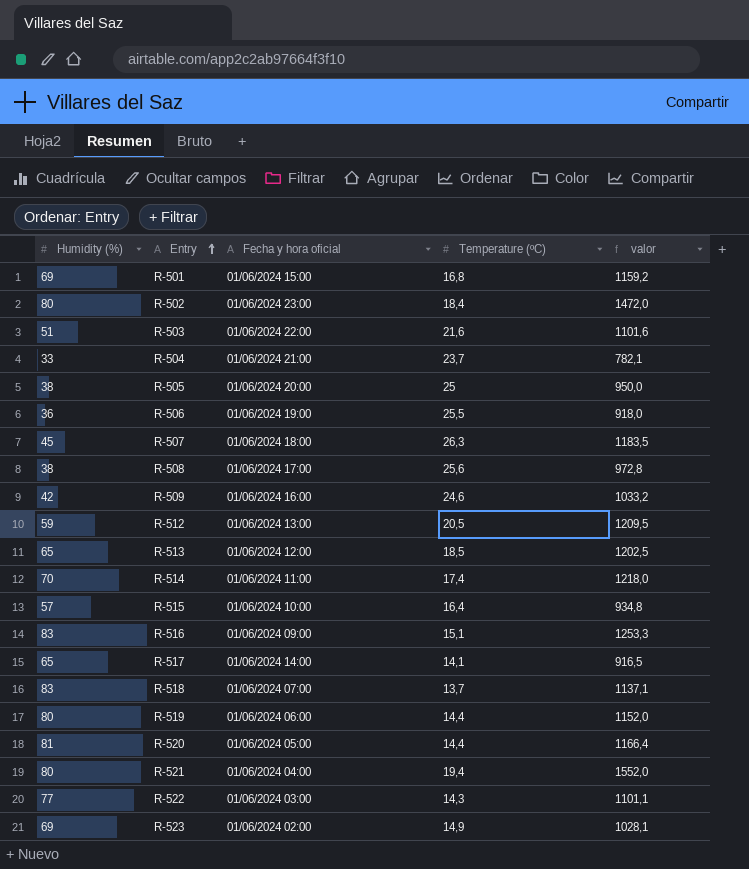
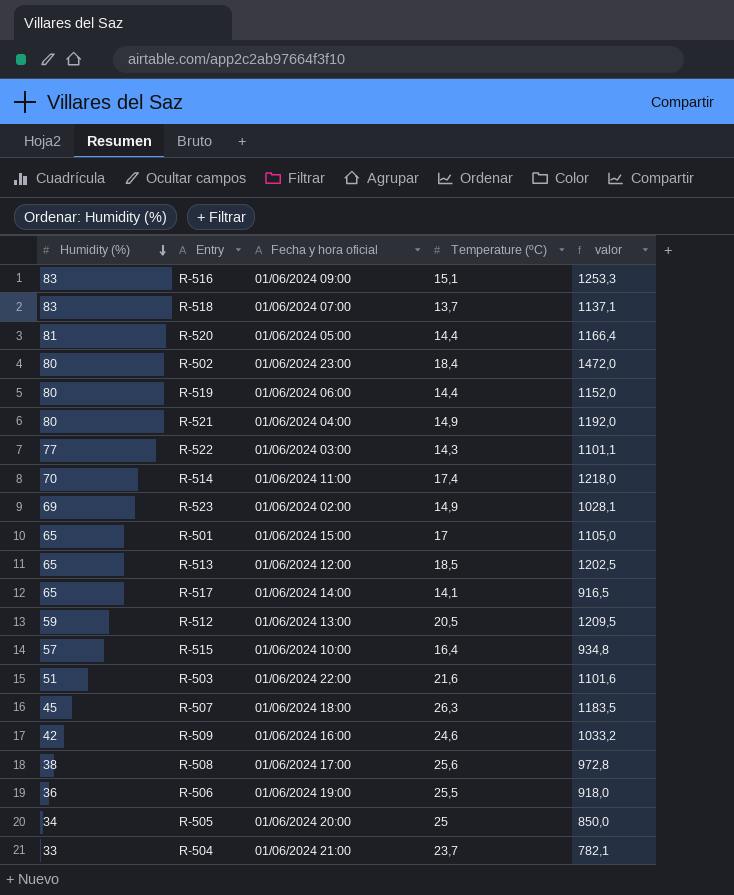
row order: Entry ascending -> Humidity (%) descending
R-521 | Temperature (ºC): 19,4 -> 14,9
R-521 | valor: 1552,0 -> 1192,0
R-501 | Humidity (%): 69 -> 65
R-501 | Temperature (ºC): 16,8 -> 17
R-501 | valor: 1159,2 -> 1105,0
R-505 | Humidity (%): 38 -> 34
R-505 | valor: 950,0 -> 850,0

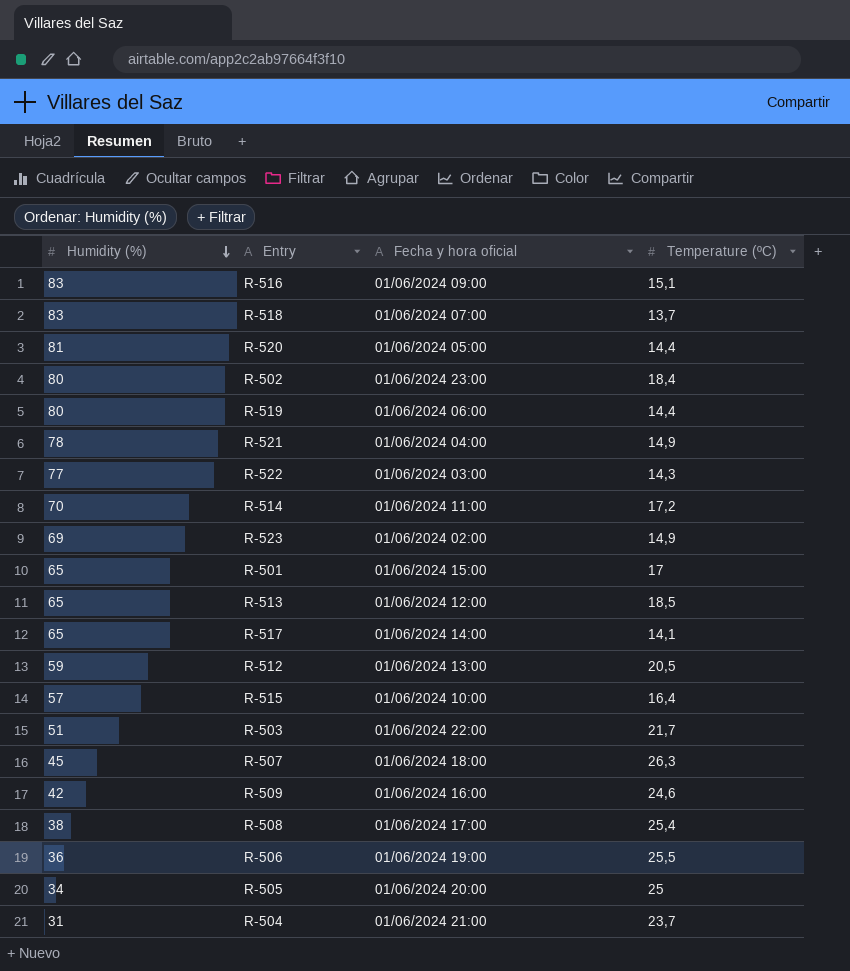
column valor | formula: [Humidity (%)] * [Temperature (ºC)] -> none
R-521 | Humidity (%): 80 -> 78
R-514 | Temperature (ºC): 17,4 -> 17,2
R-503 | Temperature (ºC): 21,6 -> 21,7
R-508 | Temperature (ºC): 25,6 -> 25,4
R-504 | Humidity (%): 33 -> 31

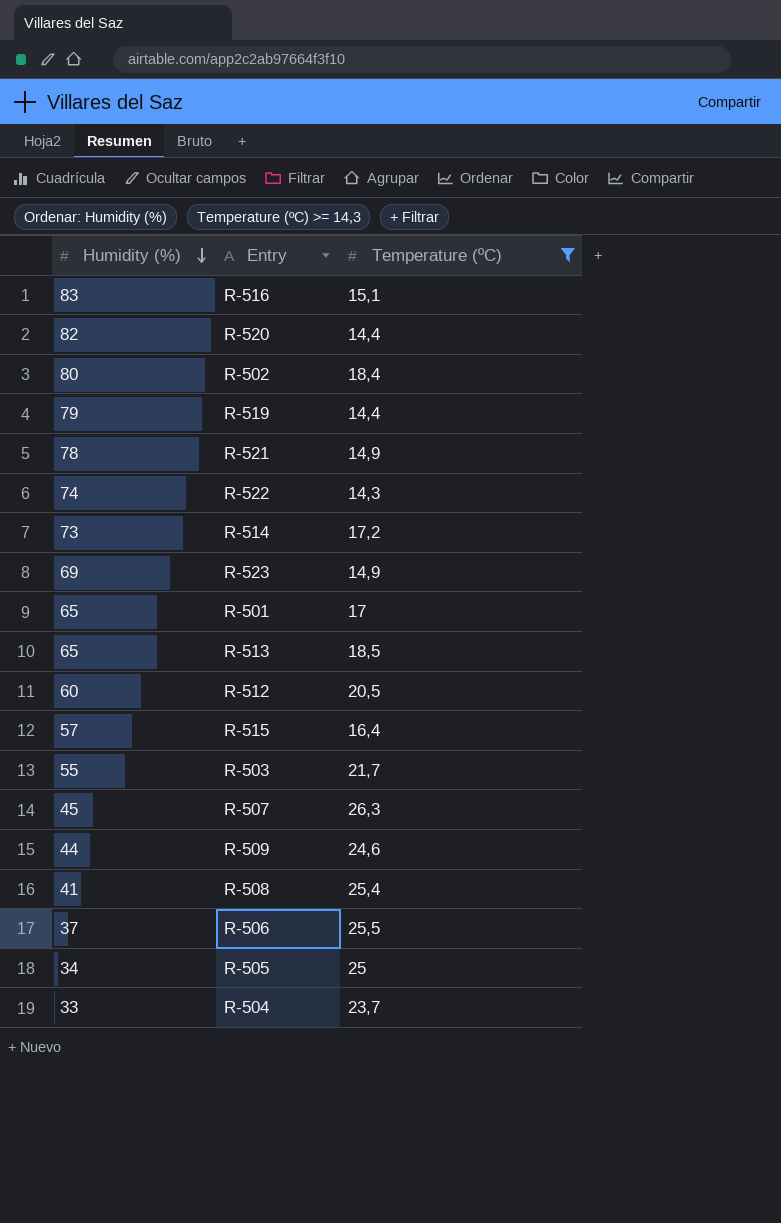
filter: none -> Temperature (ºC) >= 14,3
column Fecha y hora oficial | position: 3 -> none
R-520 | Humidity (%): 81 -> 82
R-519 | Humidity (%): 80 -> 79
R-522 | Humidity (%): 77 -> 74
R-514 | Humidity (%): 70 -> 73
R-512 | Humidity (%): 59 -> 60
R-503 | Humidity (%): 51 -> 55
R-509 | Humidity (%): 42 -> 44
R-508 | Humidity (%): 38 -> 41
R-506 | Humidity (%): 36 -> 37
R-504 | Humidity (%): 31 -> 33

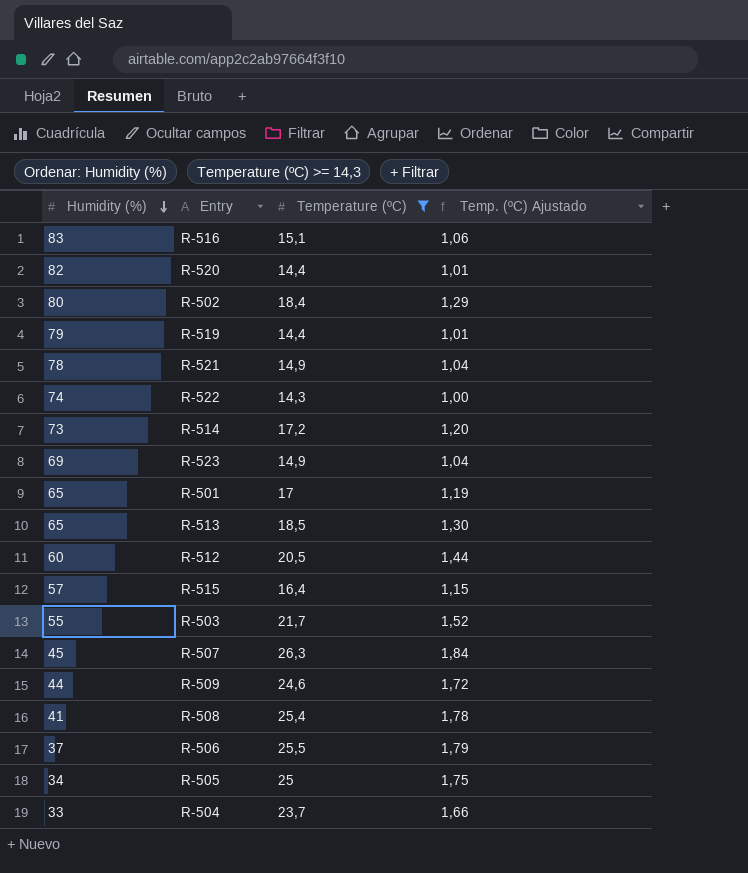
column Temp. (ºC) Ajustado | formula: none -> [Temperature (ºC)] * 0,07

